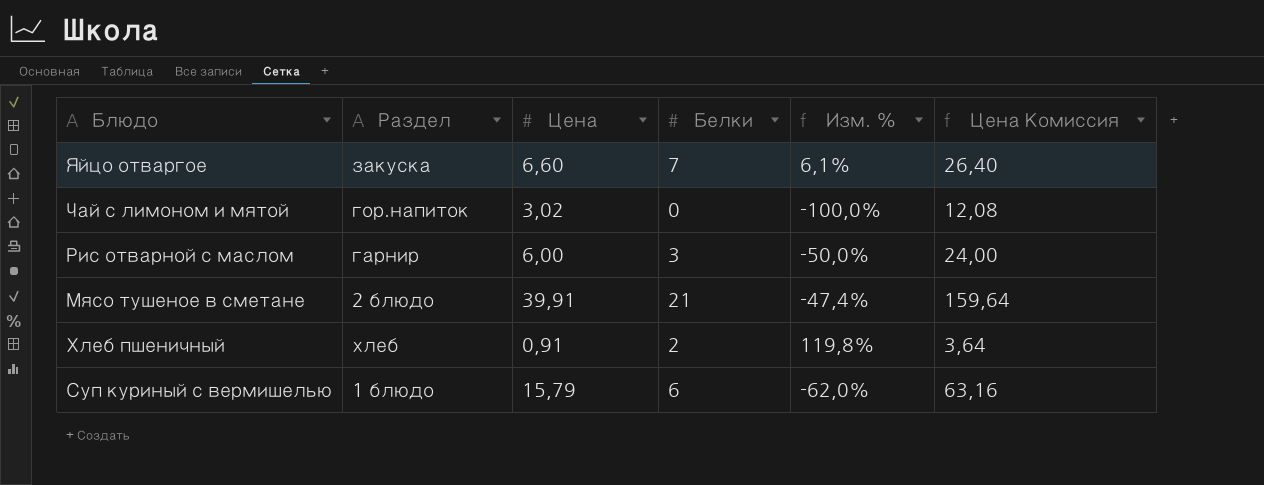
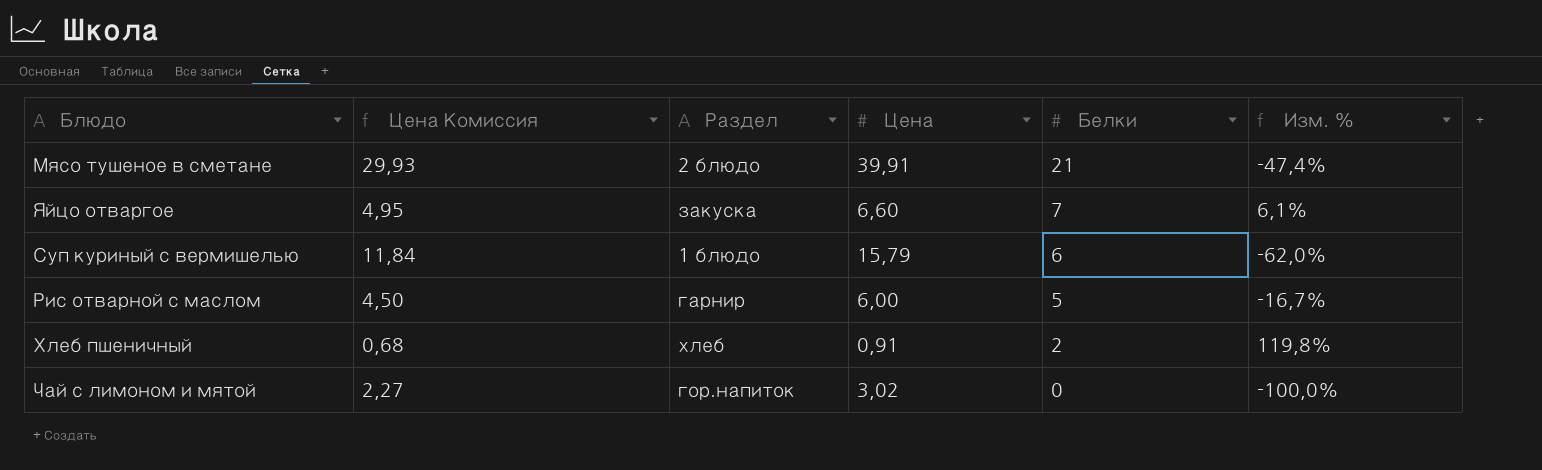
row order: none -> Белки descending
column Цена Комиссия | formula: [Цена] * 4 -> [Цена] * 0,75
column Цена Комиссия | position: 6 -> 2
Рис отварной с маслом | Белки: 3 -> 5
Рис отварной с маслом | Изм. %: -50,0% -> -16,7%

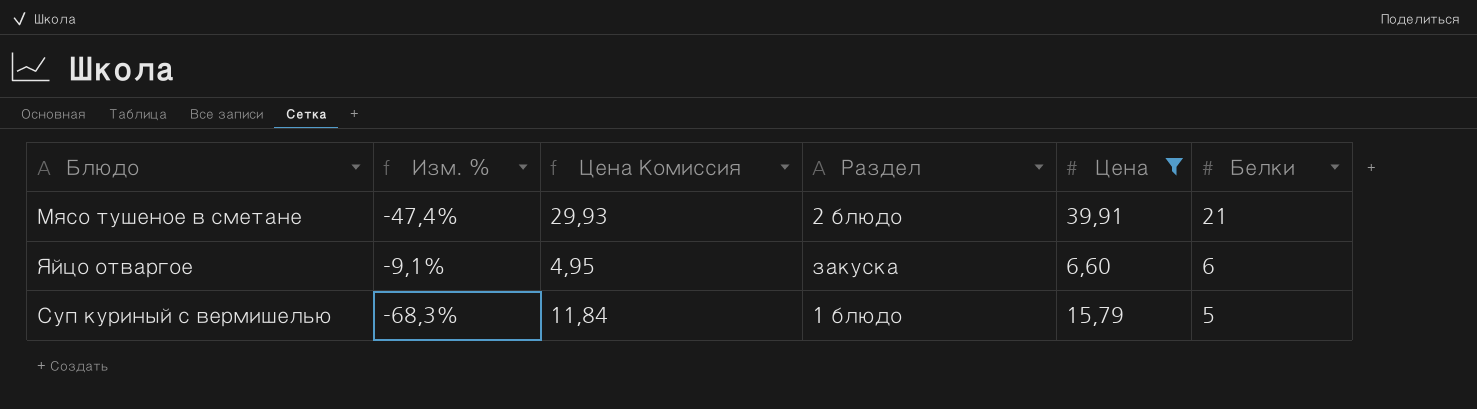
filter: none -> Цена >= 6,60
column Изм. % | position: 6 -> 2
Яйцо отваргое | Изм. %: 6,1% -> -9,1%
Яйцо отваргое | Белки: 7 -> 6
Суп куриный с вермишелью | Изм. %: -62,0% -> -68,3%
Суп куриный с вермишелью | Белки: 6 -> 5

